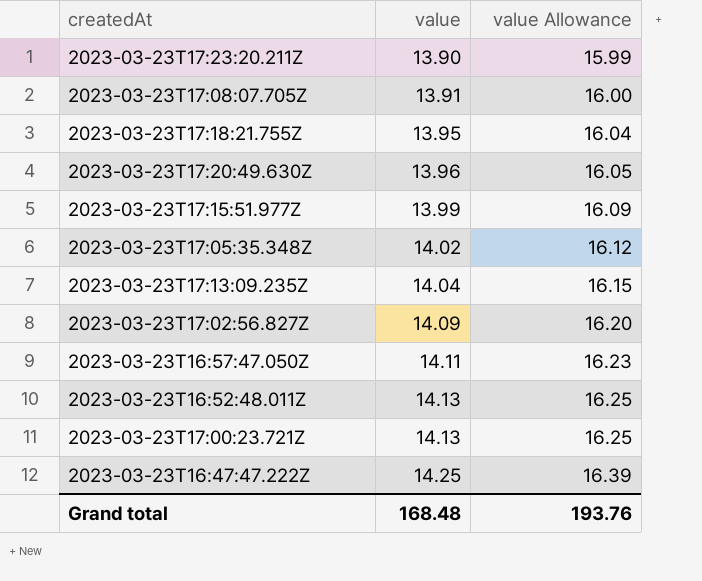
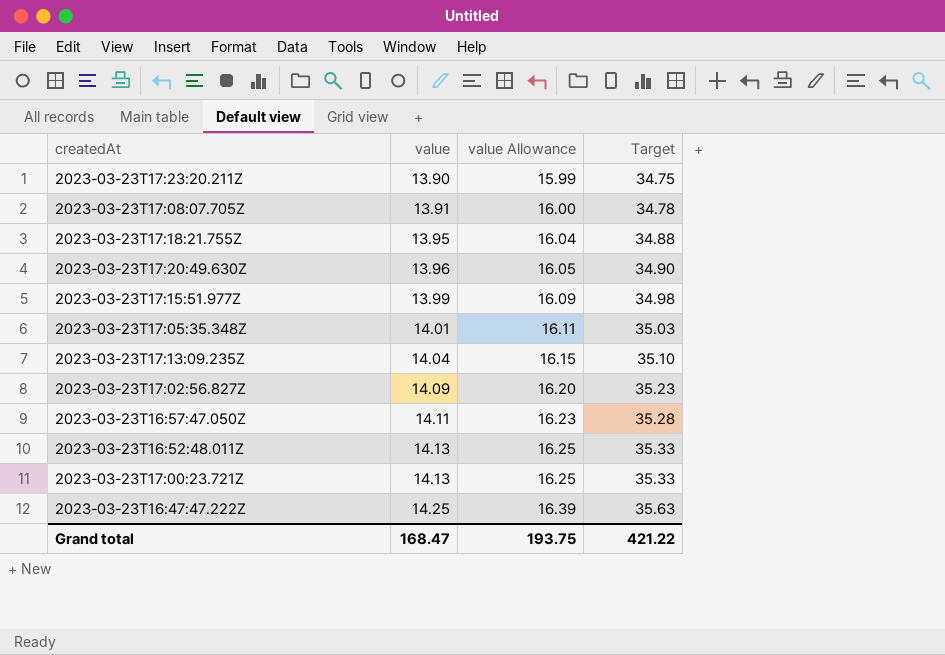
column Target | formula: none -> [value] * 2.5
2023-03-23T17:05:35.348Z | value: 14.02 -> 14.01
2023-03-23T17:05:35.348Z | value Allowance: 16.12 -> 16.11
Grand total | value: 168.48 -> 168.47
Grand total | value Allowance: 193.76 -> 193.75

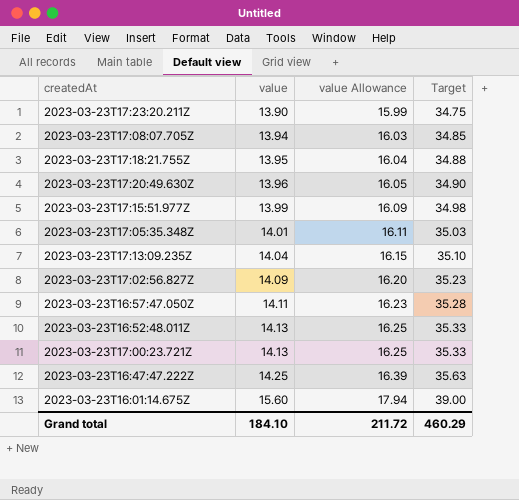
2023-03-23T17:08:07.705Z | value: 13.91 -> 13.94
2023-03-23T17:08:07.705Z | value Allowance: 16.00 -> 16.03
2023-03-23T17:08:07.705Z | Target: 34.78 -> 34.85
row 2023-03-23T16:01:14.675Z: none -> 15.60 | 17.94 | 39.00
Grand total | value: 168.47 -> 184.10
Grand total | value Allowance: 193.75 -> 211.72
Grand total | Target: 421.22 -> 460.29

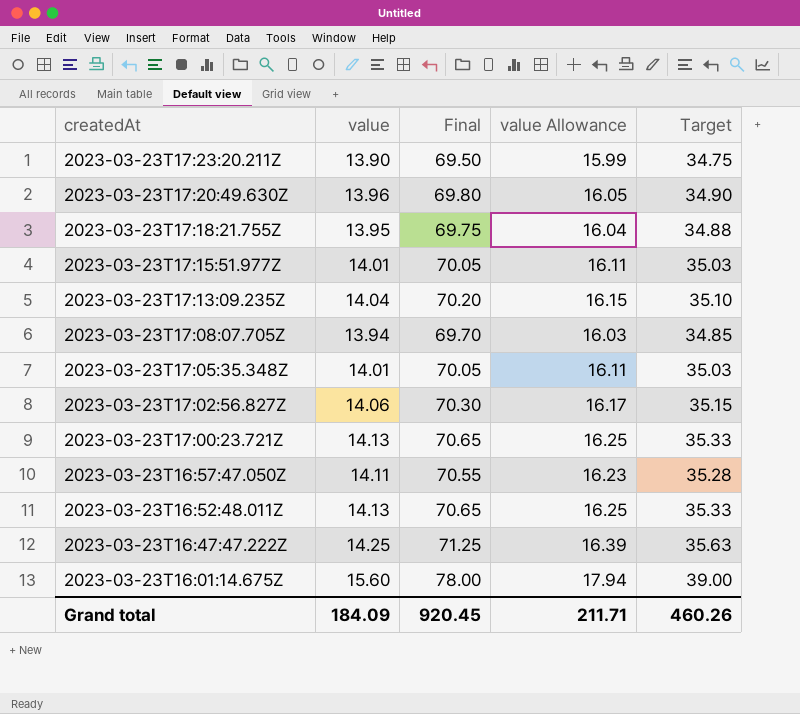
row order: value ascending -> createdAt descending
column Final | formula: none -> [value] * 5
2023-03-23T17:15:51.977Z | value: 13.99 -> 14.01
2023-03-23T17:15:51.977Z | value Allowance: 16.09 -> 16.11
2023-03-23T17:15:51.977Z | Target: 34.98 -> 35.03
2023-03-23T17:02:56.827Z | value: 14.09 -> 14.06
2023-03-23T17:02:56.827Z | value Allowance: 16.20 -> 16.17
2023-03-23T17:02:56.827Z | Target: 35.23 -> 35.15
Grand total | value: 184.10 -> 184.09
Grand total | value Allowance: 211.72 -> 211.71
Grand total | Target: 460.29 -> 460.26

